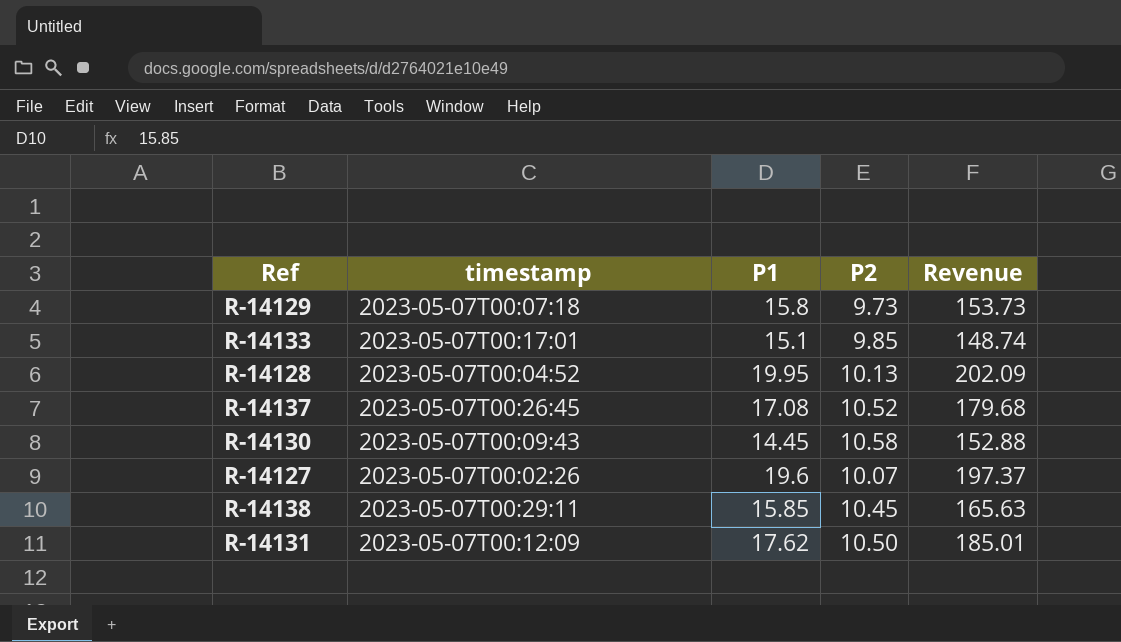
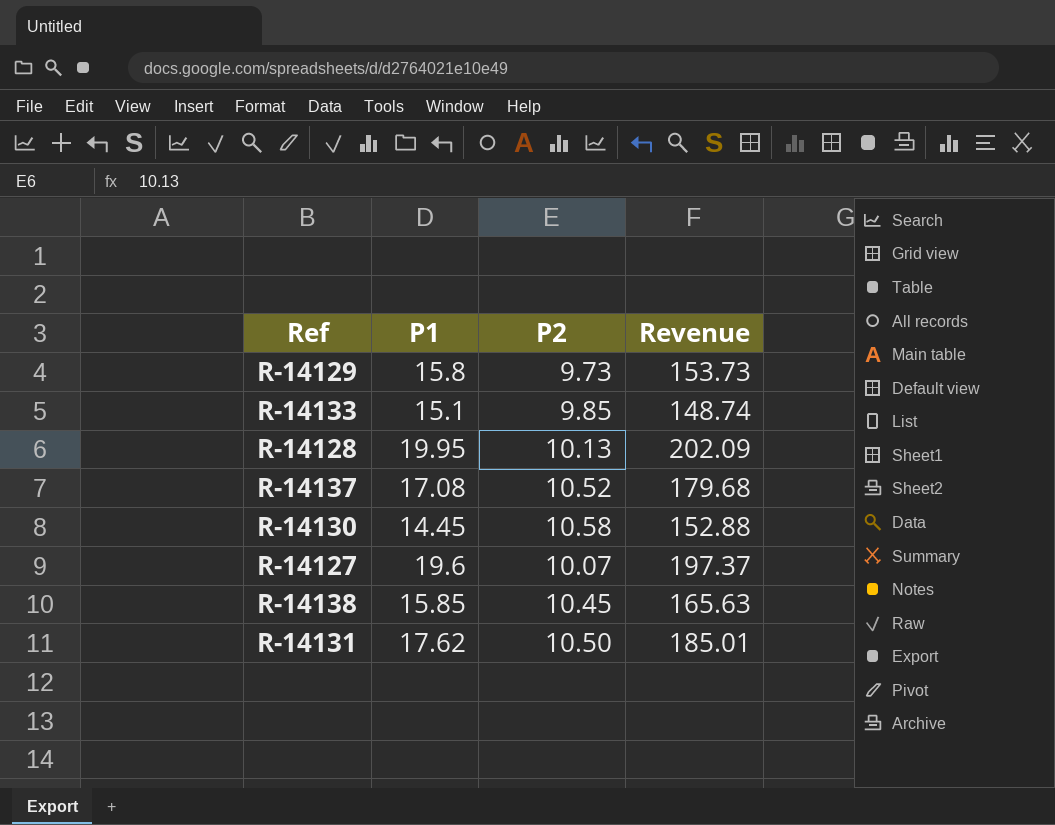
column timestamp | position: 2 -> none

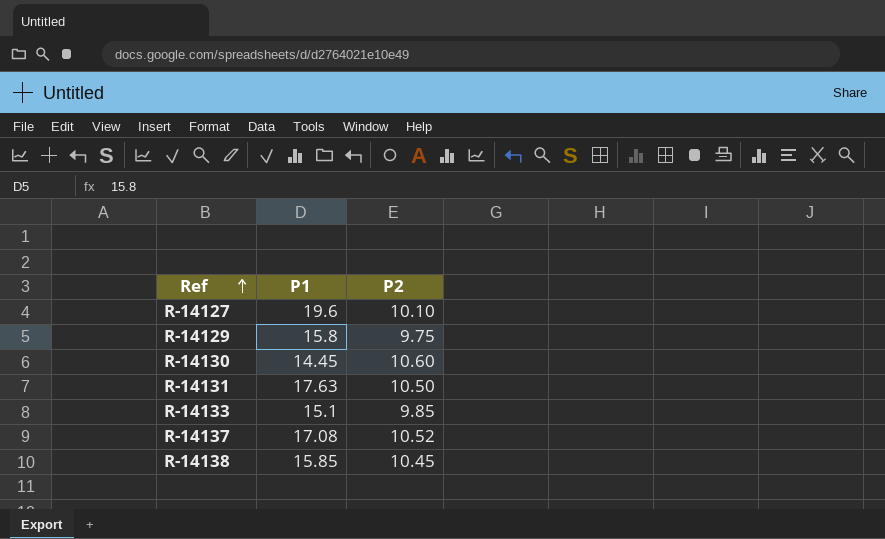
row order: none -> Ref ascending
column Revenue | formula: [P1] * [P2] -> none
row R-14128: 19.95 | 10.13 | 202.09 -> none
R-14127 | P2: 10.07 -> 10.10
R-14129 | P2: 9.73 -> 9.75
R-14130 | P2: 10.58 -> 10.60
R-14131 | P1: 17.62 -> 17.63

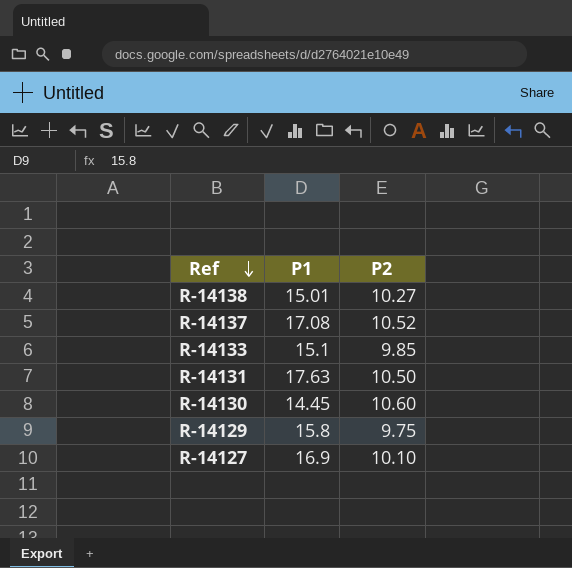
row order: Ref ascending -> Ref descending
R-14138 | P1: 15.85 -> 15.01
R-14138 | P2: 10.45 -> 10.27
R-14127 | P1: 19.6 -> 16.9

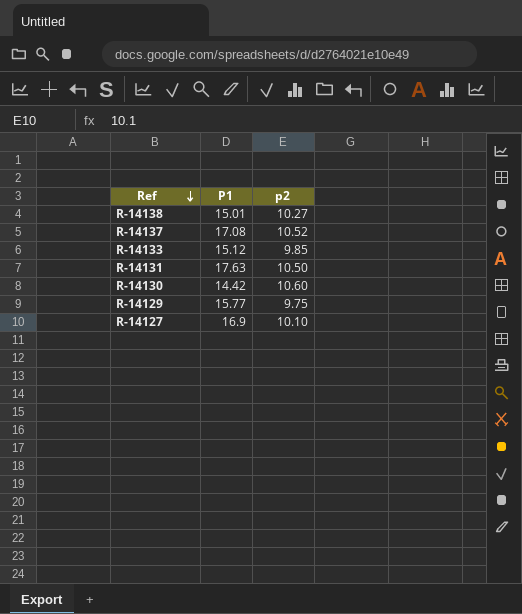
column name: P2 -> p2
R-14133 | P1: 15.1 -> 15.12
R-14130 | P1: 14.45 -> 14.42
R-14129 | P1: 15.8 -> 15.77

